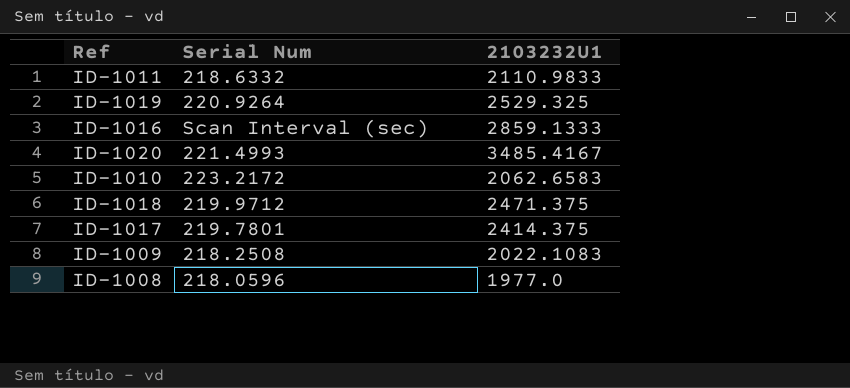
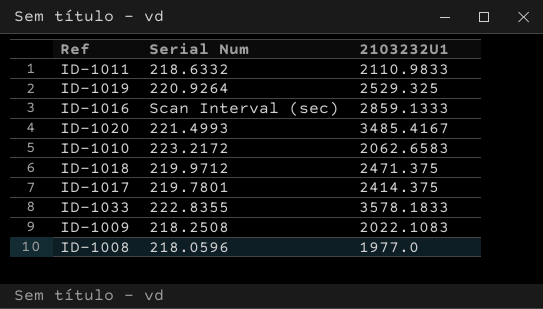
row ID-1033: none -> 222.8355 | 3578.1833

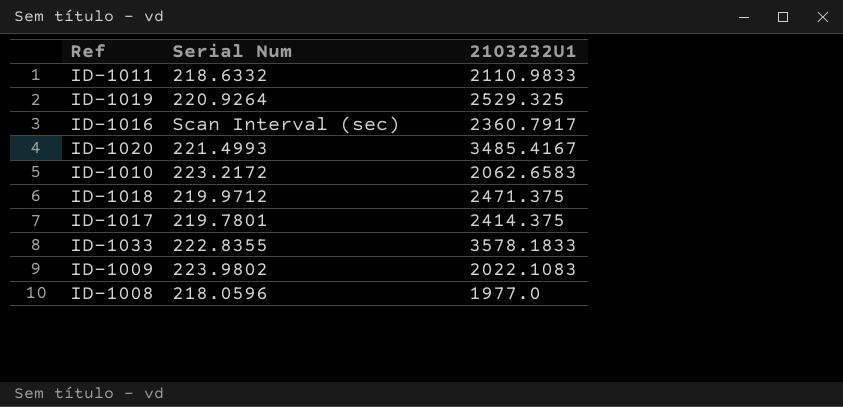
ID-1016 | 2103232U1: 2859.1333 -> 2360.7917
ID-1009 | Serial Num: 218.2508 -> 223.9802

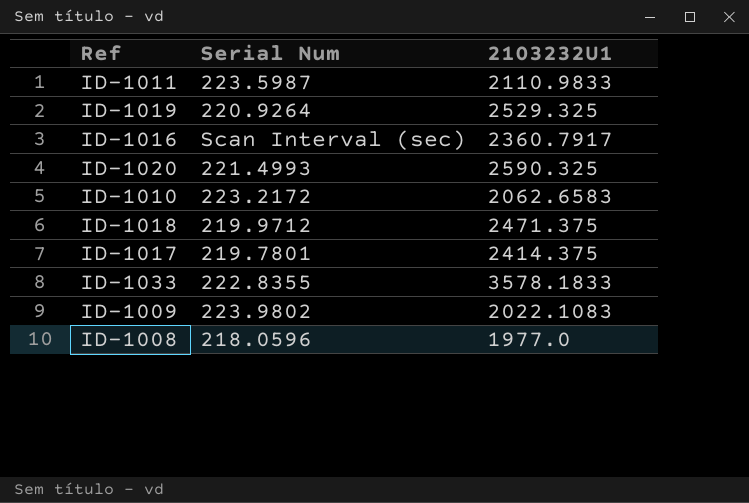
ID-1011 | Serial Num: 218.6332 -> 223.5987
ID-1020 | 2103232U1: 3485.4167 -> 2590.325

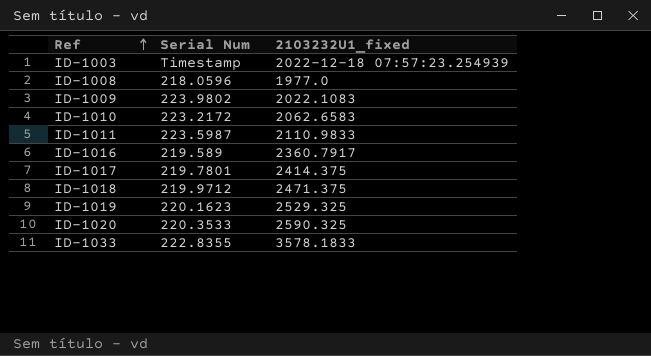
row order: none -> Ref ascending
column name: 2103232U1 -> 2103232U1_fixed
row ID-1003: none -> Timestamp | 2022-12-18 07:57:23.254939
ID-1016 | Serial Num: Scan Interval (sec) -> 219.589
ID-1019 | Serial Num: 220.9264 -> 220.1623
ID-1020 | Serial Num: 221.4993 -> 220.3533

